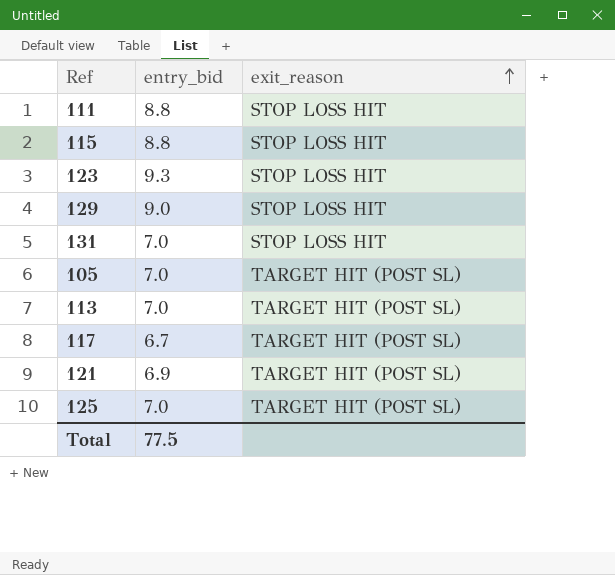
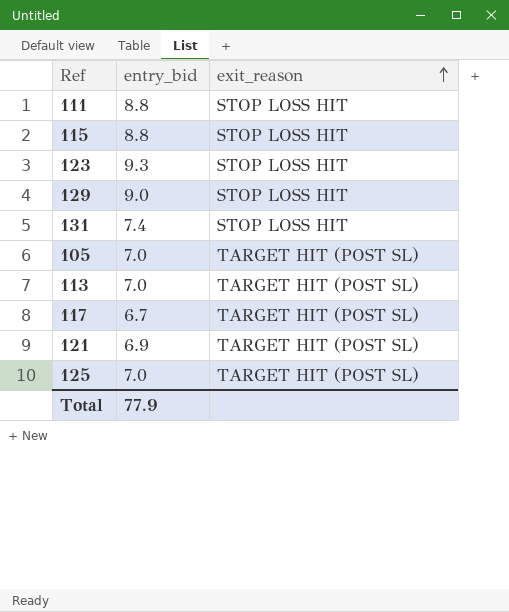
131 | entry_bid: 7.0 -> 7.4
Total | entry_bid: 77.5 -> 77.9

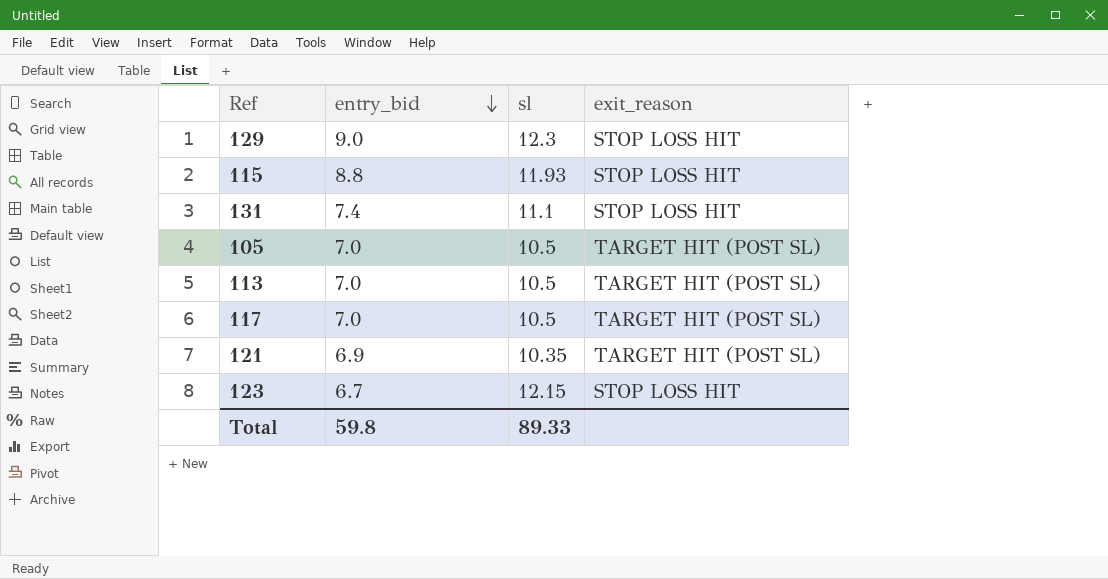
row order: exit_reason ascending -> entry_bid descending
column sl | position: none -> 3
row 111: 8.8 | STOP LOSS HIT -> none
row 125: 7.0 | TARGET HIT (POST SL) -> none
117 | entry_bid: 6.7 -> 7.0
123 | entry_bid: 9.3 -> 6.7
Total | entry_bid: 77.9 -> 59.8

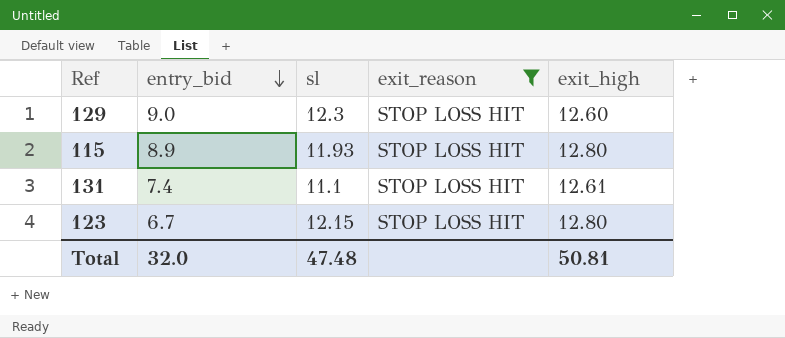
filter: none -> exit_reason = STOP LOSS HIT
column exit_high | position: none -> 5
115 | entry_bid: 8.8 -> 8.9
Total | entry_bid: 59.8 -> 32.0
Total | sl: 89.33 -> 47.48

